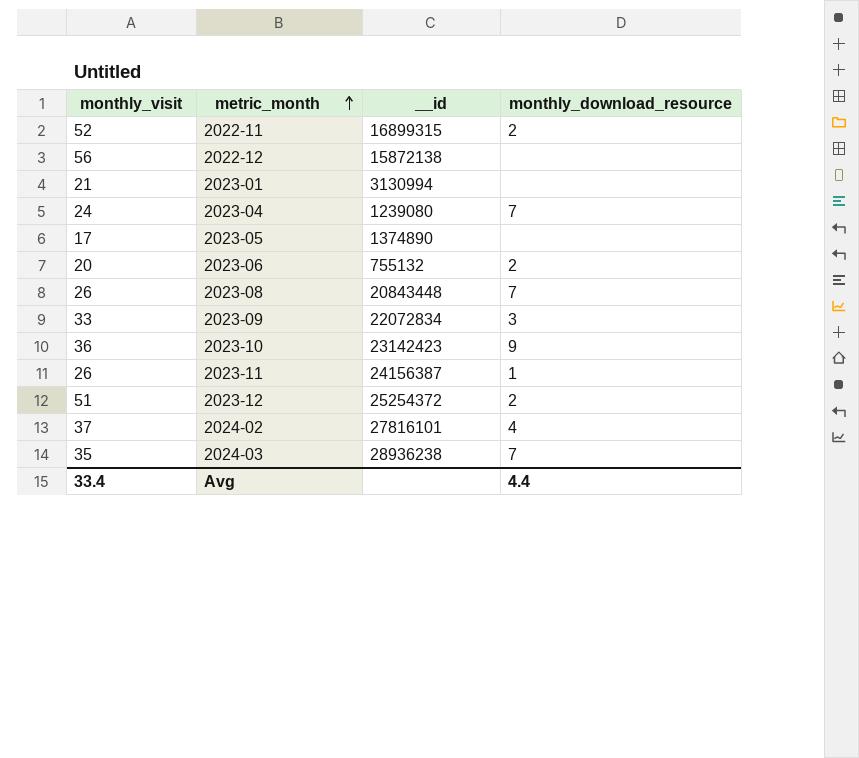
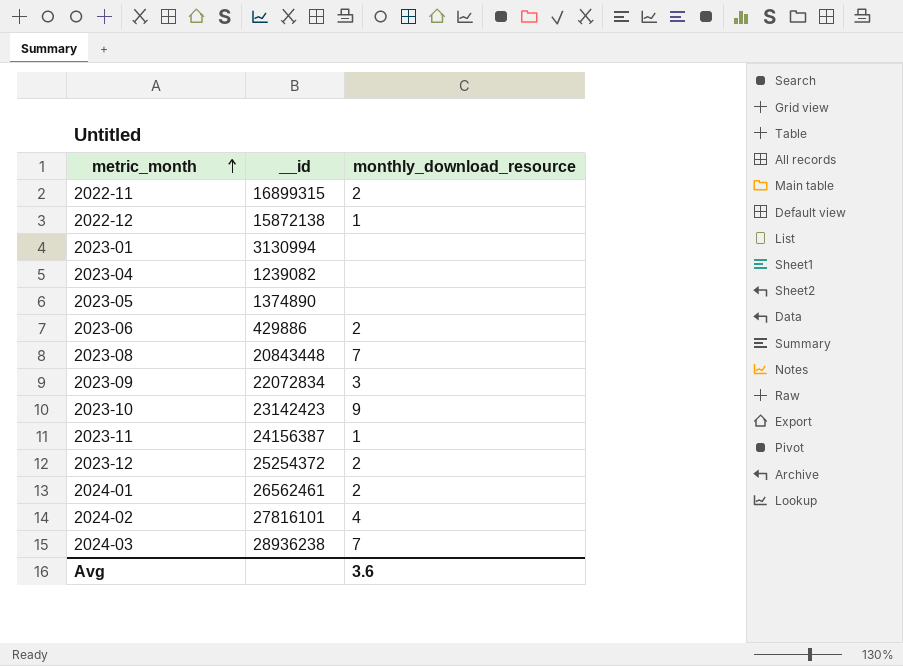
column monthly_visit | position: 1 -> none
2022-12 | monthly_download_resource: none -> 1
2023-04 | __id: 1239080 -> 1239082
2023-04 | monthly_download_resource: 7 -> none
2023-06 | __id: 755132 -> 429886
row 2024-01: none -> 26562461 | 2
Avg | monthly_download_resource: 4.4 -> 3.6

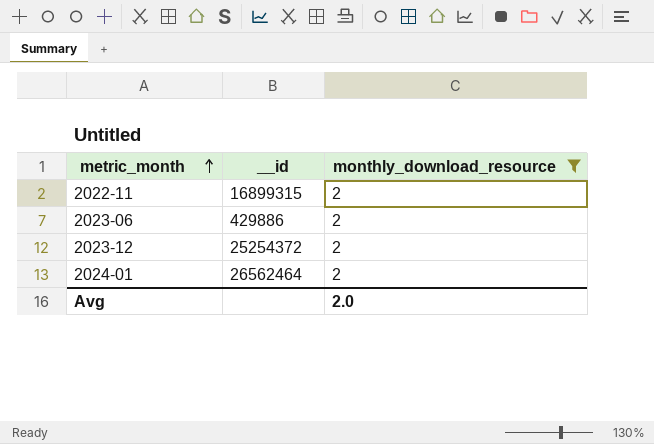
filter: none -> monthly_download_resource = 2
2024-01 | __id: 26562461 -> 26562464
Avg | monthly_download_resource: 3.6 -> 2.0

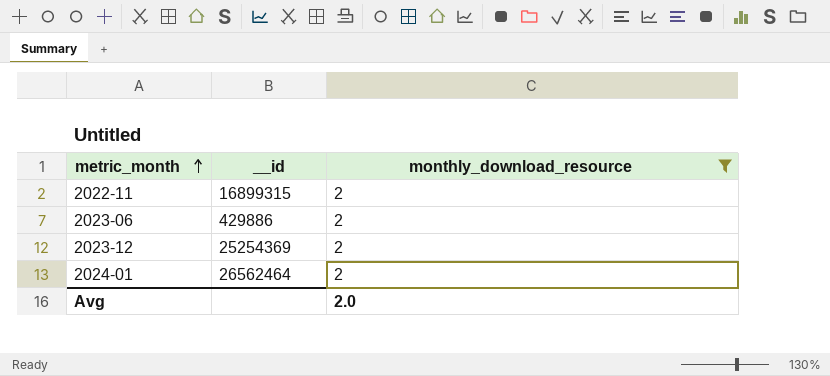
2023-12 | __id: 25254372 -> 25254369

